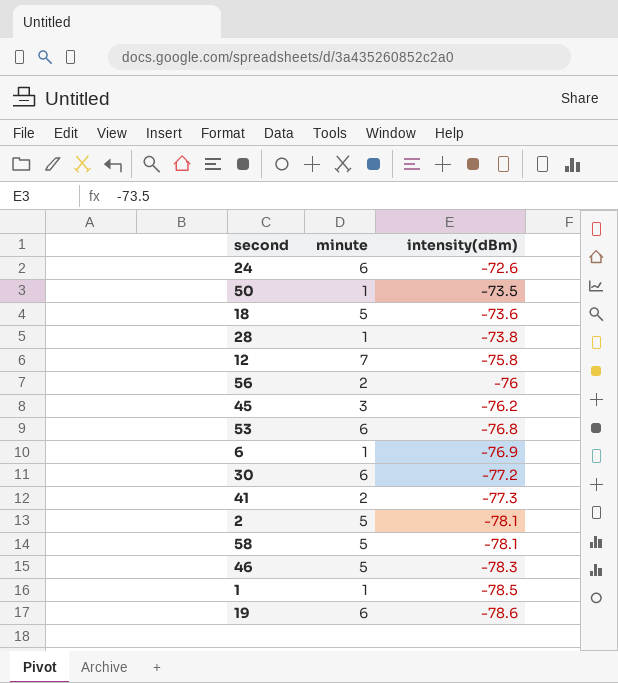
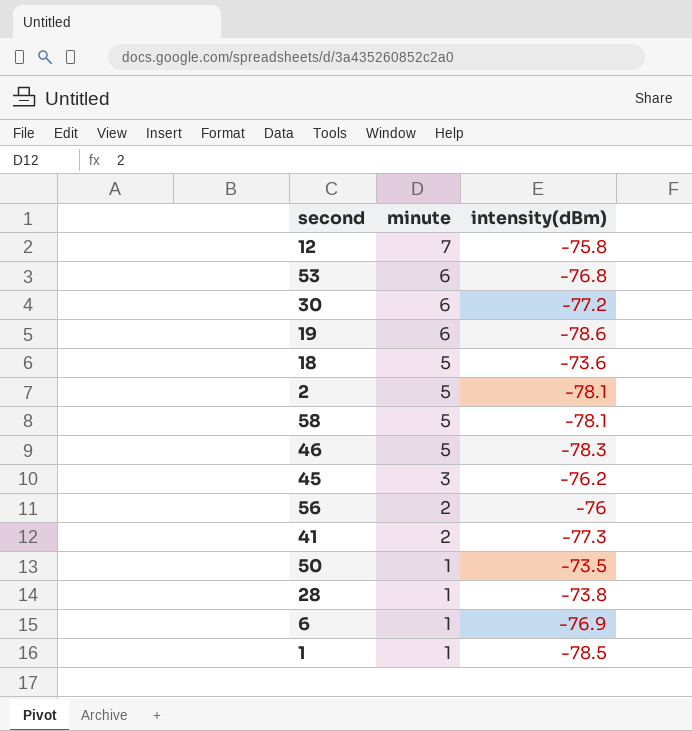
row order: intensity(dBm) descending -> minute descending
row 24: 6 | -72.6 -> none

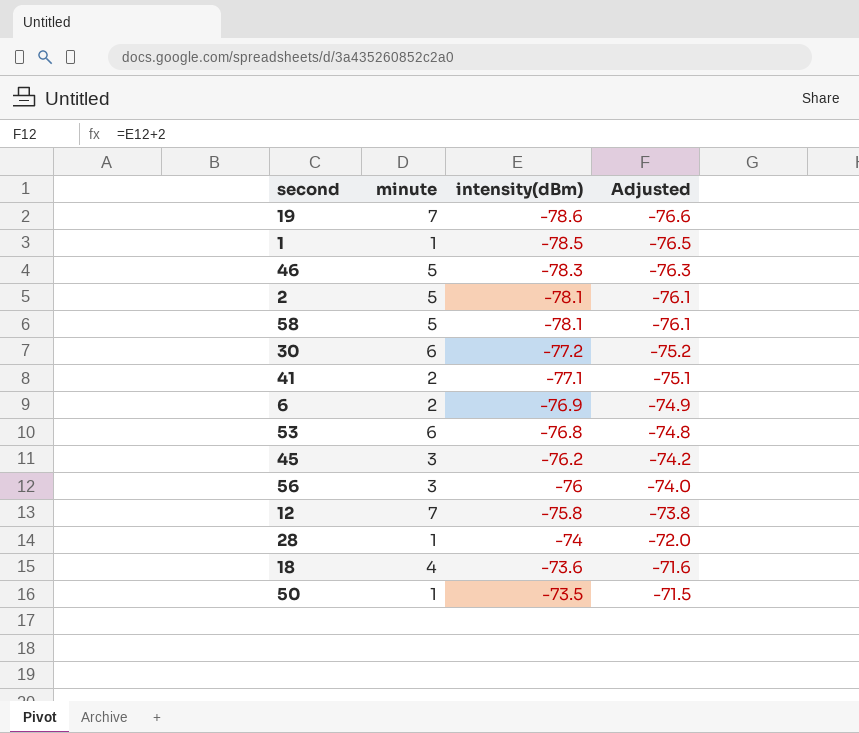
row order: minute descending -> intensity(dBm) ascending
column Adjusted | formula: none -> [intensity(dBm)] + 2
19 | minute: 6 -> 7
41 | intensity(dBm): -77.3 -> -77.1
6 | minute: 1 -> 2
56 | minute: 2 -> 3
28 | intensity(dBm): -73.8 -> -74
18 | minute: 5 -> 4

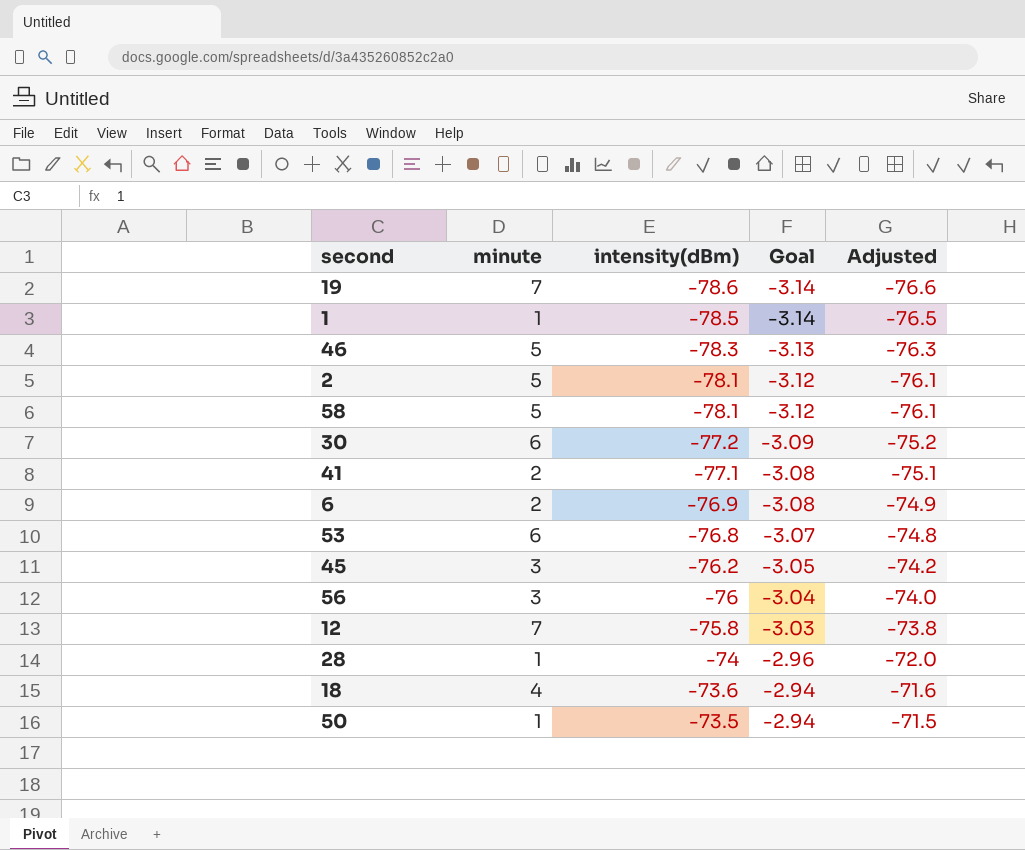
column Goal | formula: none -> [intensity(dBm)] * 0.04

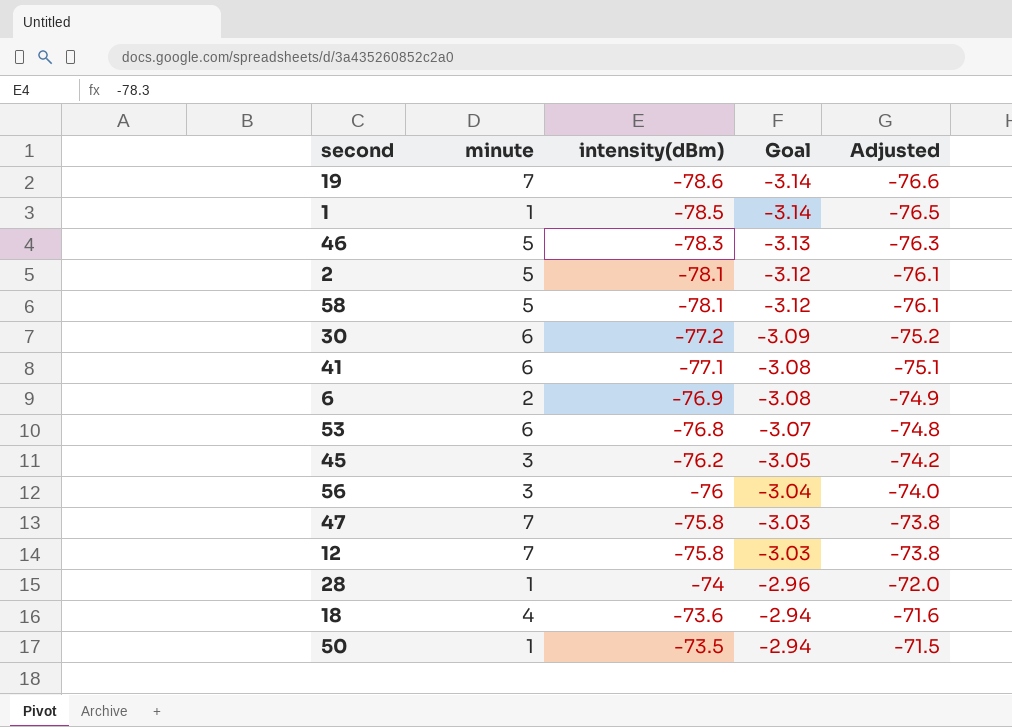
41 | minute: 2 -> 6
row 47: none -> 7 | -75.8 | -3.03 | -73.8

